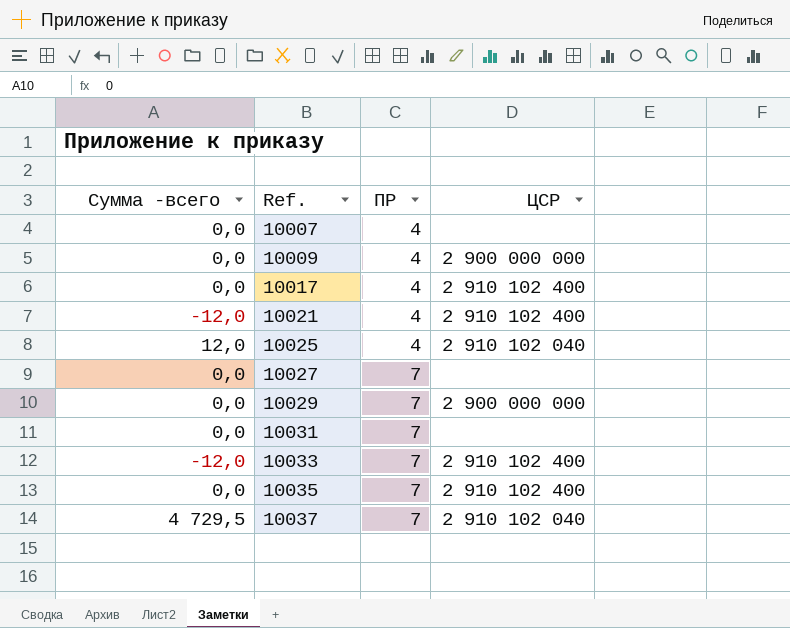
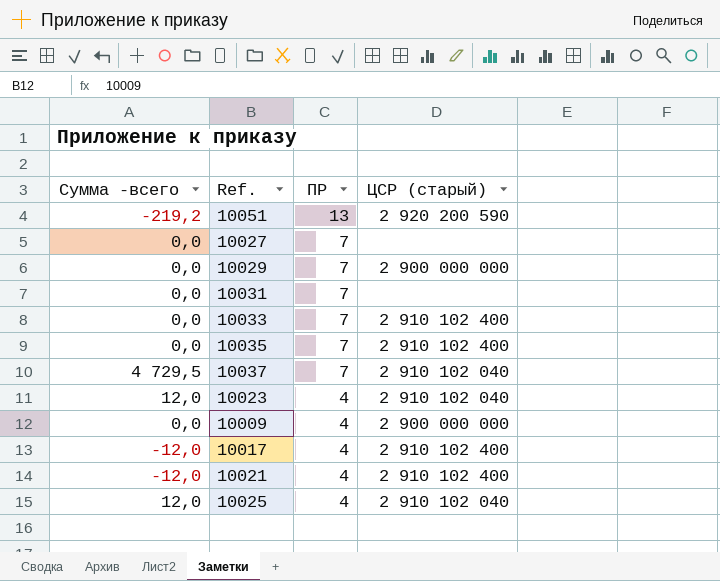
row order: Ref. ascending -> ПР descending
column name: ЦСР -> ЦСР (старый)
row 10007: 0,0 | 4 | none -> none
row 10051: none -> -219,2 | 13 | 2 920 200 590
10033 | Сумма -всего: -12,0 -> 0,0
row 10023: none -> 12,0 | 4 | 2 910 102 040
10017 | Сумма -всего: 0,0 -> -12,0

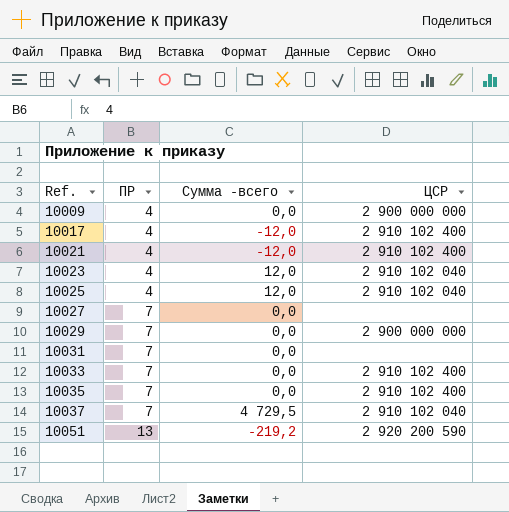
row order: ПР descending -> Ref. ascending
column Сумма -всего | position: 1 -> 3
column name: ЦСР (старый) -> ЦСР

